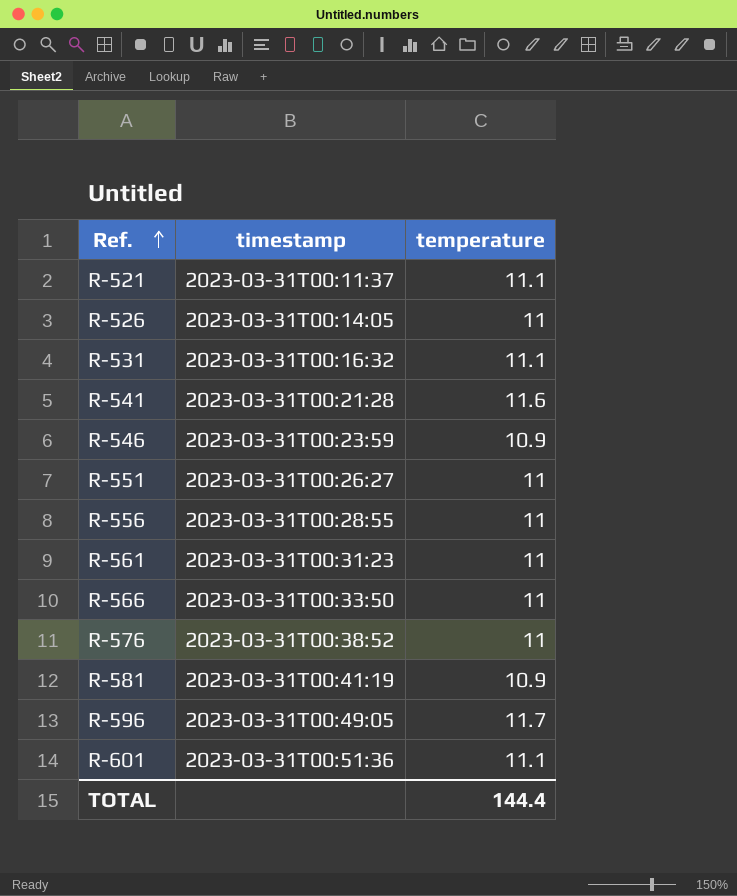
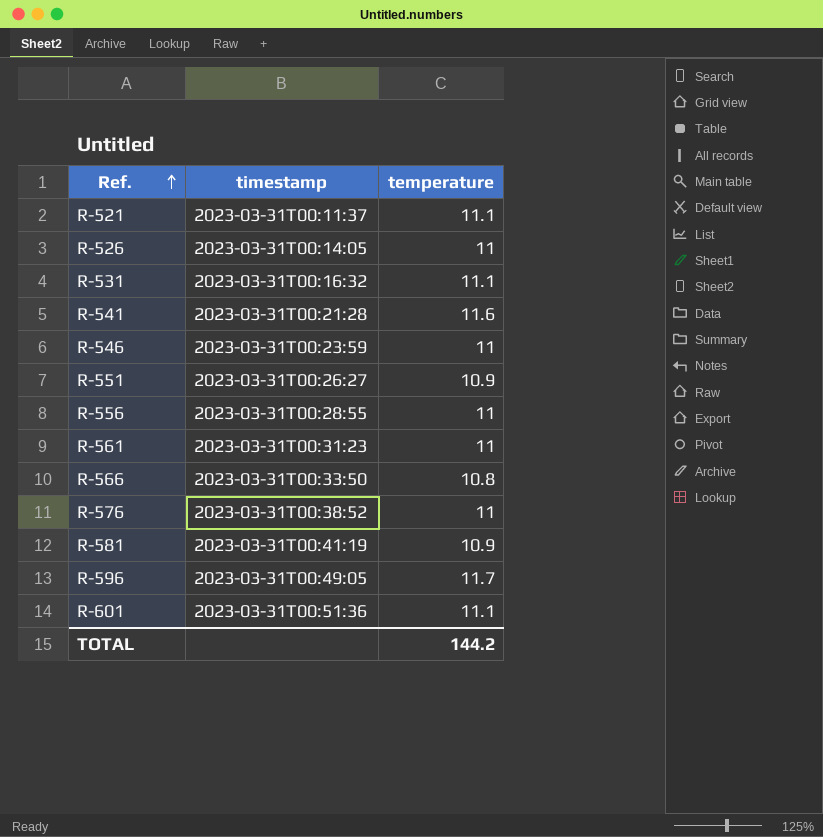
R-546 | temperature: 10.9 -> 11
R-551 | temperature: 11 -> 10.9
R-566 | temperature: 11 -> 10.8
TOTAL | temperature: 144.4 -> 144.2

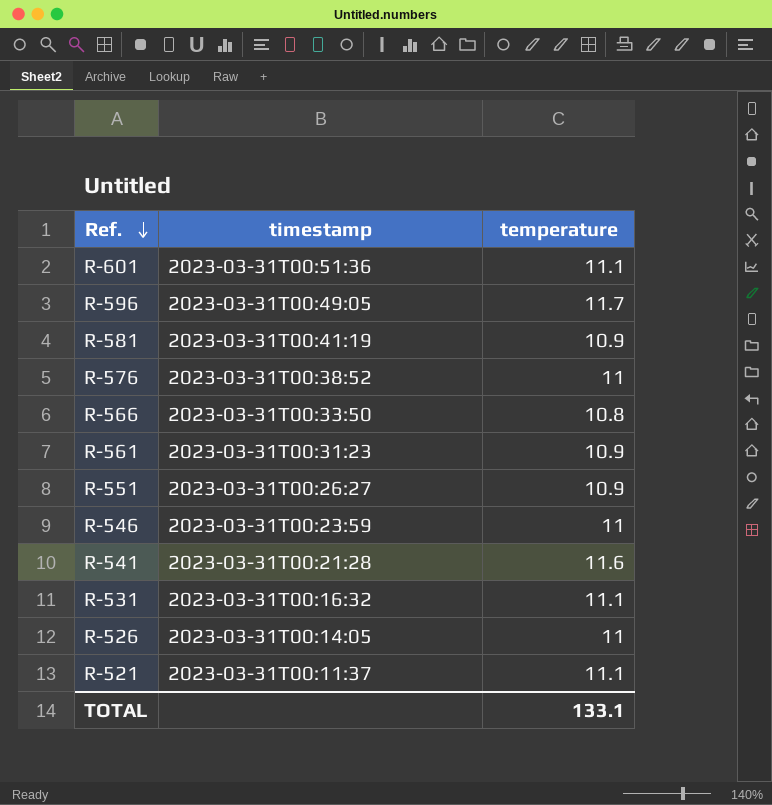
row order: Ref. ascending -> Ref. descending
row R-556: 2023-03-31T00:28:55 | 11 -> none
R-561 | temperature: 11 -> 10.9
TOTAL | temperature: 144.2 -> 133.1

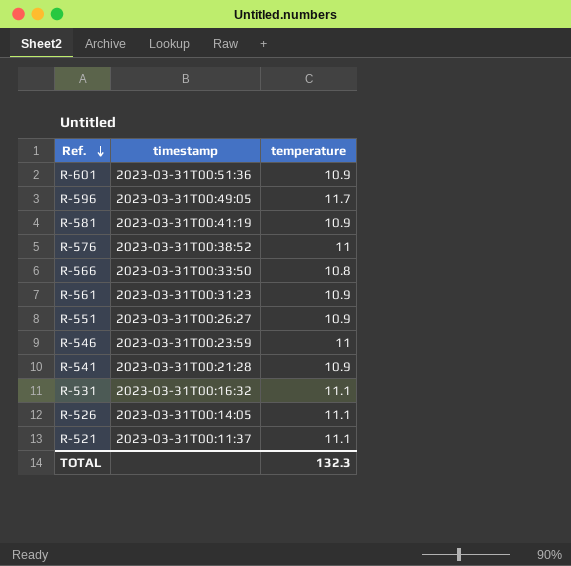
R-601 | temperature: 11.1 -> 10.9
R-541 | temperature: 11.6 -> 10.9
R-526 | temperature: 11 -> 11.1
TOTAL | temperature: 133.1 -> 132.3

